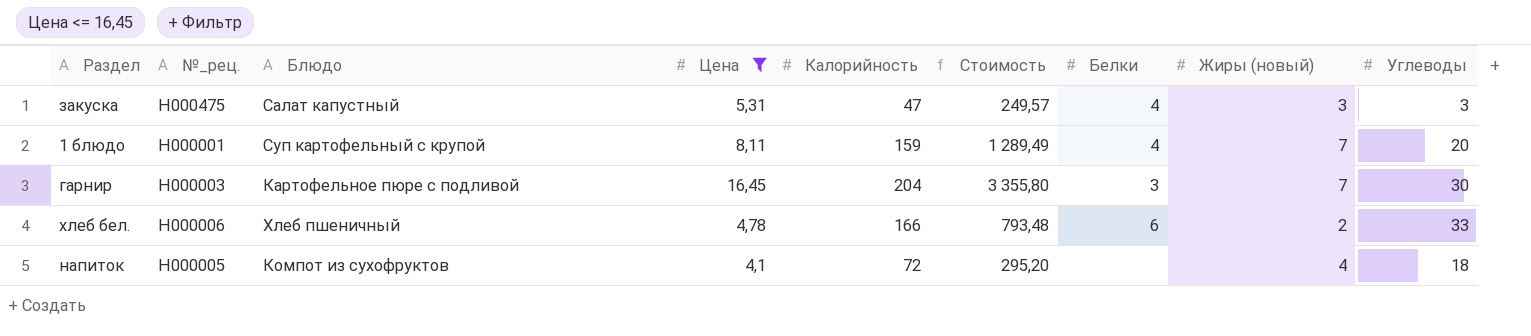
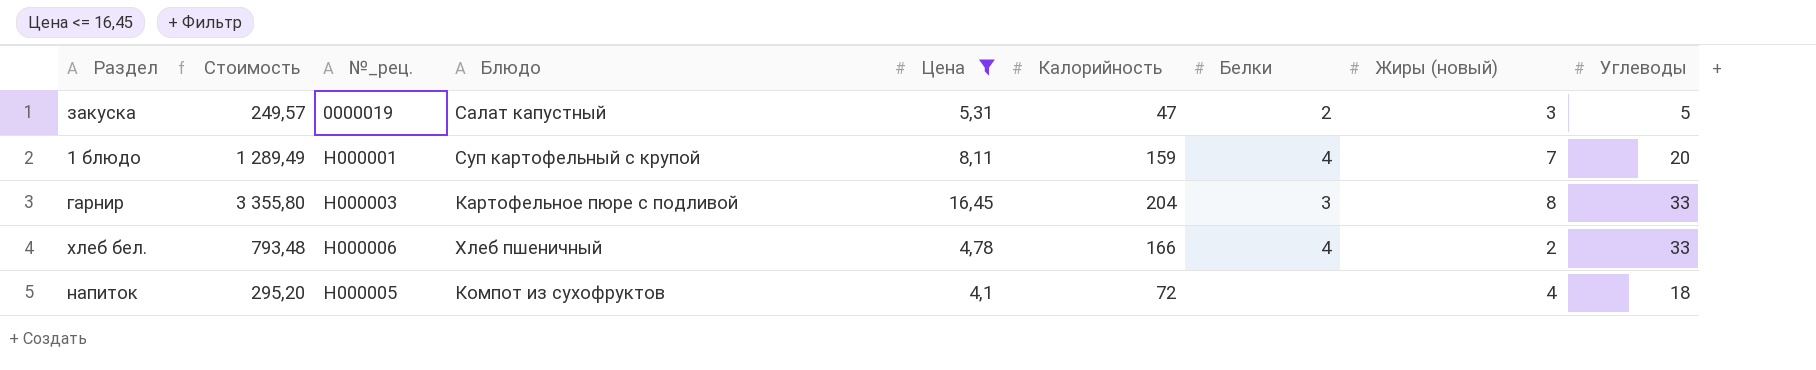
column Стоимость | position: 6 -> 2
закуска | №_рец.: Н000475 -> 0000019
закуска | Белки: 4 -> 2
закуска | Углеводы: 3 -> 5
гарнир | Жиры (новый): 7 -> 8
гарнир | Углеводы: 30 -> 33
хлеб бел. | Белки: 6 -> 4

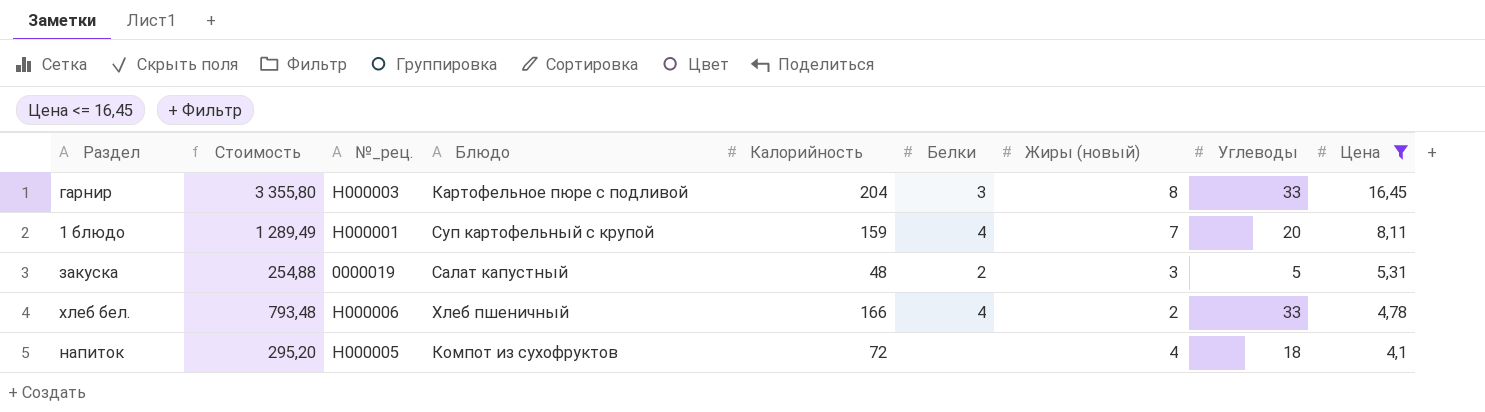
row order: none -> Цена descending
column Цена | position: 5 -> 9
закуска | Стоимость: 249,57 -> 254,88
закуска | Калорийность: 47 -> 48

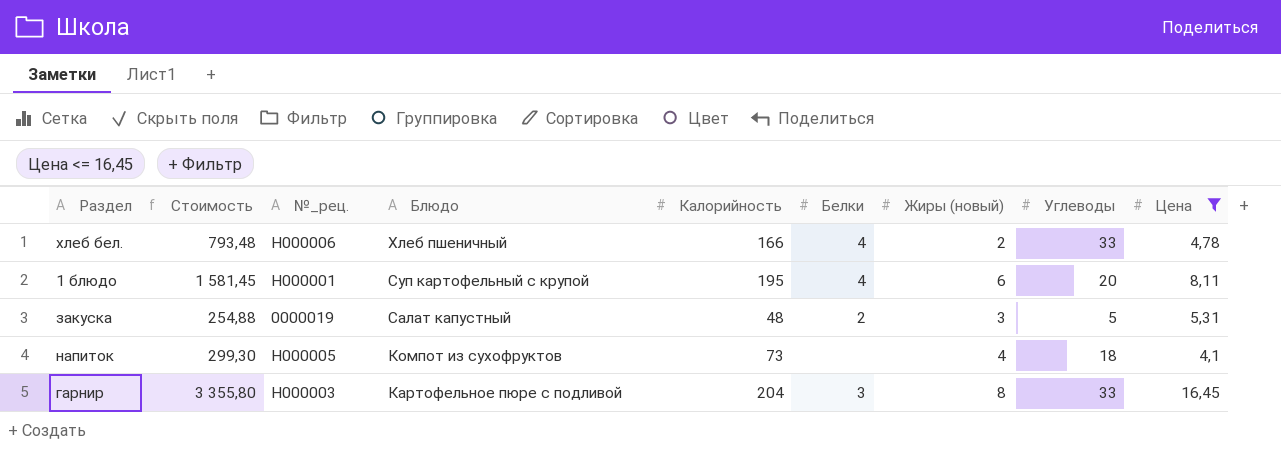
row order: Цена descending -> Блюдо descending
1 блюдо | Стоимость: 1 289,49 -> 1 581,45
1 блюдо | Калорийность: 159 -> 195
1 блюдо | Жиры (новый): 7 -> 6
напиток | Стоимость: 295,20 -> 299,30
напиток | Калорийность: 72 -> 73

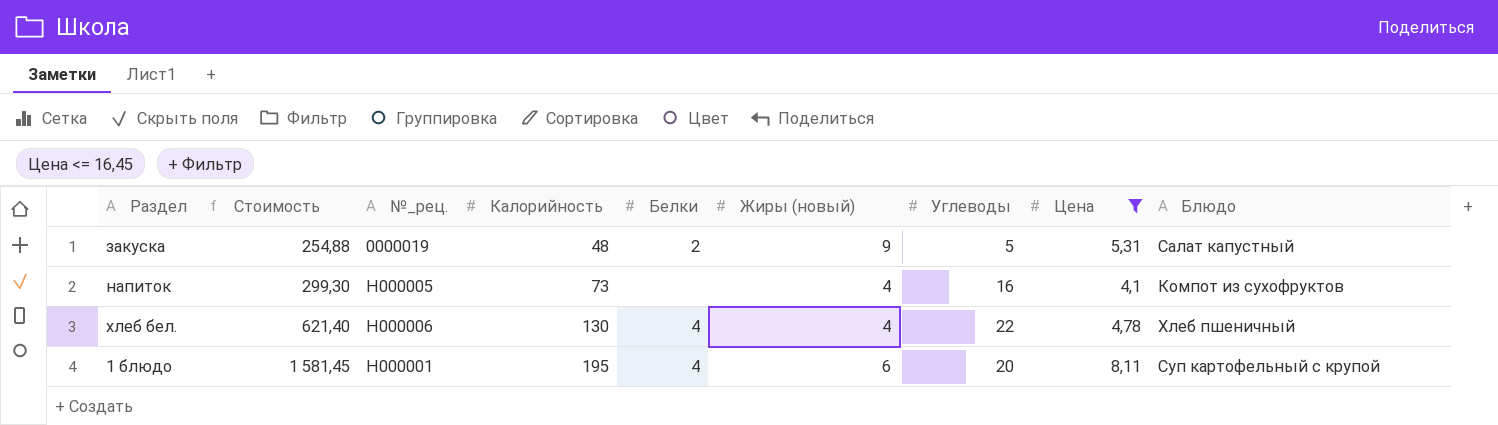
row order: Блюдо descending -> Стоимость ascending
column Блюдо | position: 4 -> 9
row гарнир: 3 355,80 | Н000003 | Картофельное пюре с подливой | 204 | 3 | 8 | 33 | 16,45 -> none
закуска | Жиры (новый): 3 -> 9
напиток | Углеводы: 18 -> 16
хлеб бел. | Стоимость: 793,48 -> 621,40
хлеб бел. | Калорийность: 166 -> 130
хлеб бел. | Жиры (новый): 2 -> 4
хлеб бел. | Углеводы: 33 -> 22

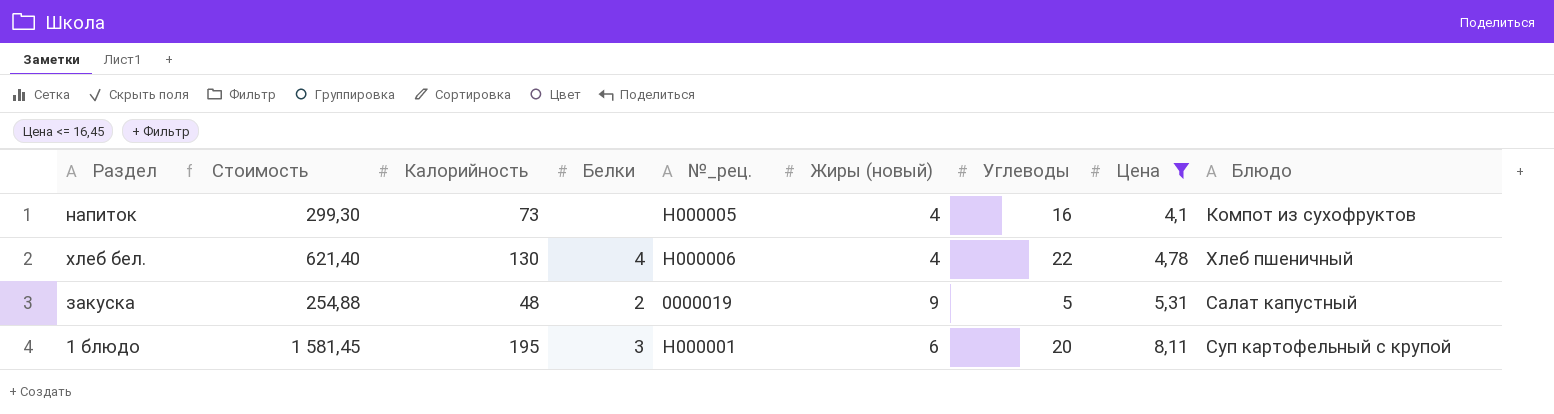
row order: Стоимость ascending -> Цена ascending
column №_рец. | position: 3 -> 5
1 блюдо | Белки: 4 -> 3

